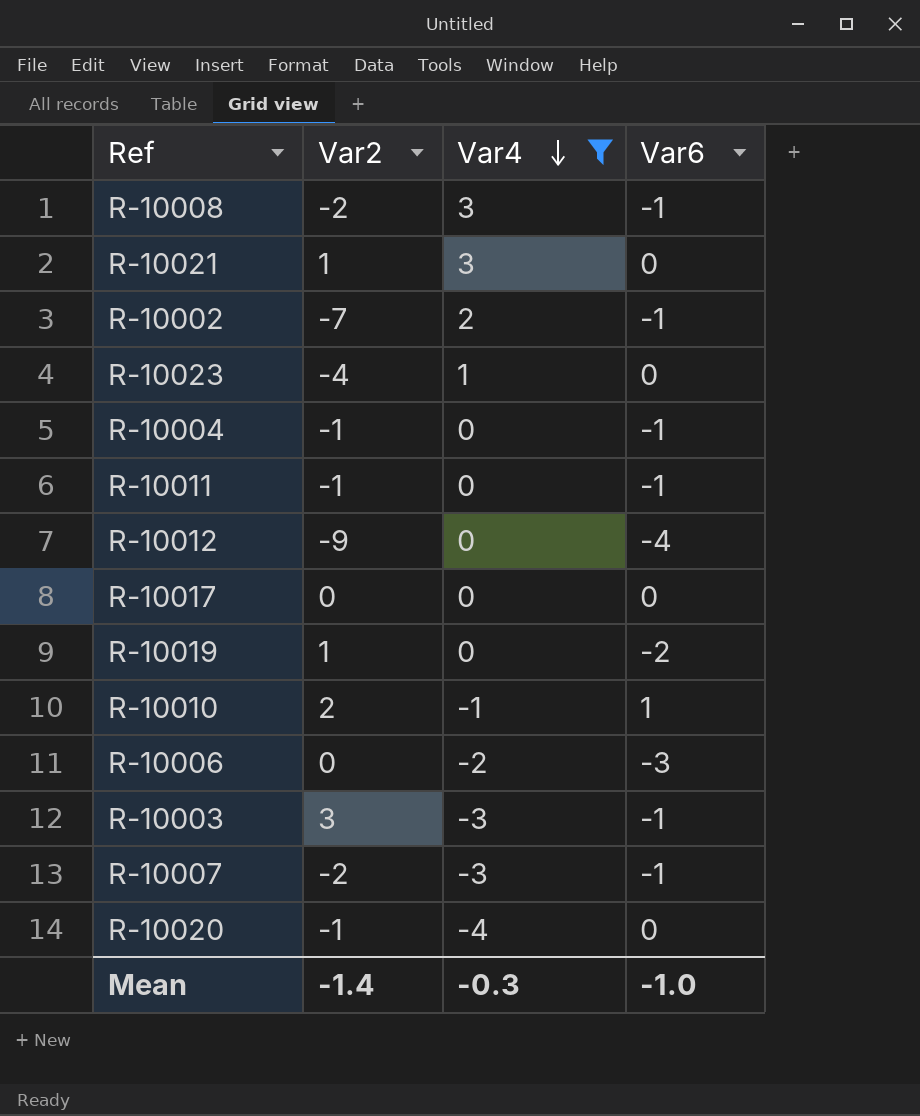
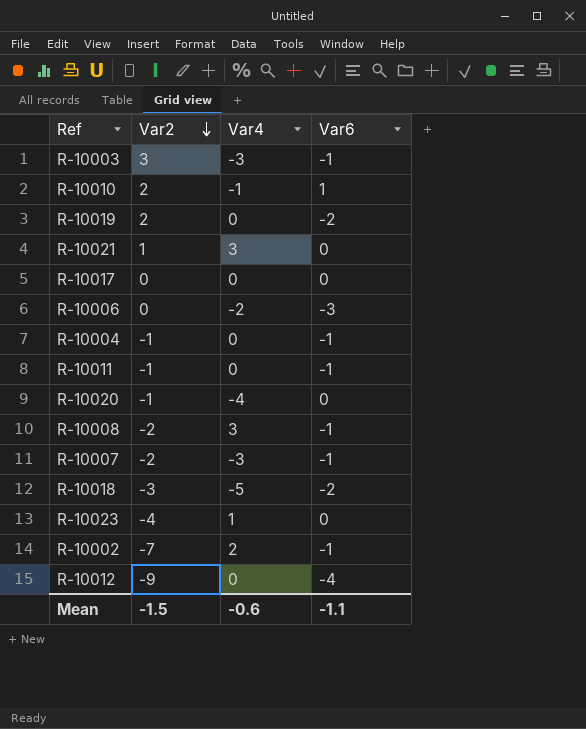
filter: Var4 != -5 -> none
row order: Var4 descending -> Var2 descending
R-10019 | Var2: 1 -> 2
Mean | Var2: -1.4 -> -1.5
Mean | Var4: -0.3 -> -0.6
Mean | Var6: -1.0 -> -1.1

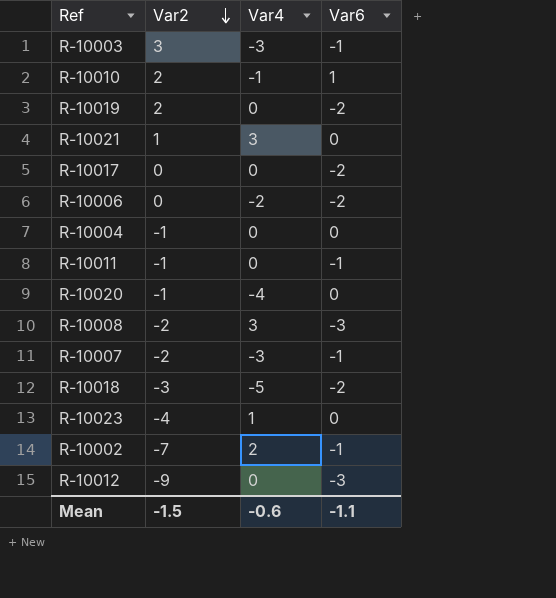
R-10017 | Var6: 0 -> -2
R-10006 | Var6: -3 -> -2
R-10004 | Var6: -1 -> 0
R-10008 | Var6: -1 -> -3
R-10012 | Var6: -4 -> -3

